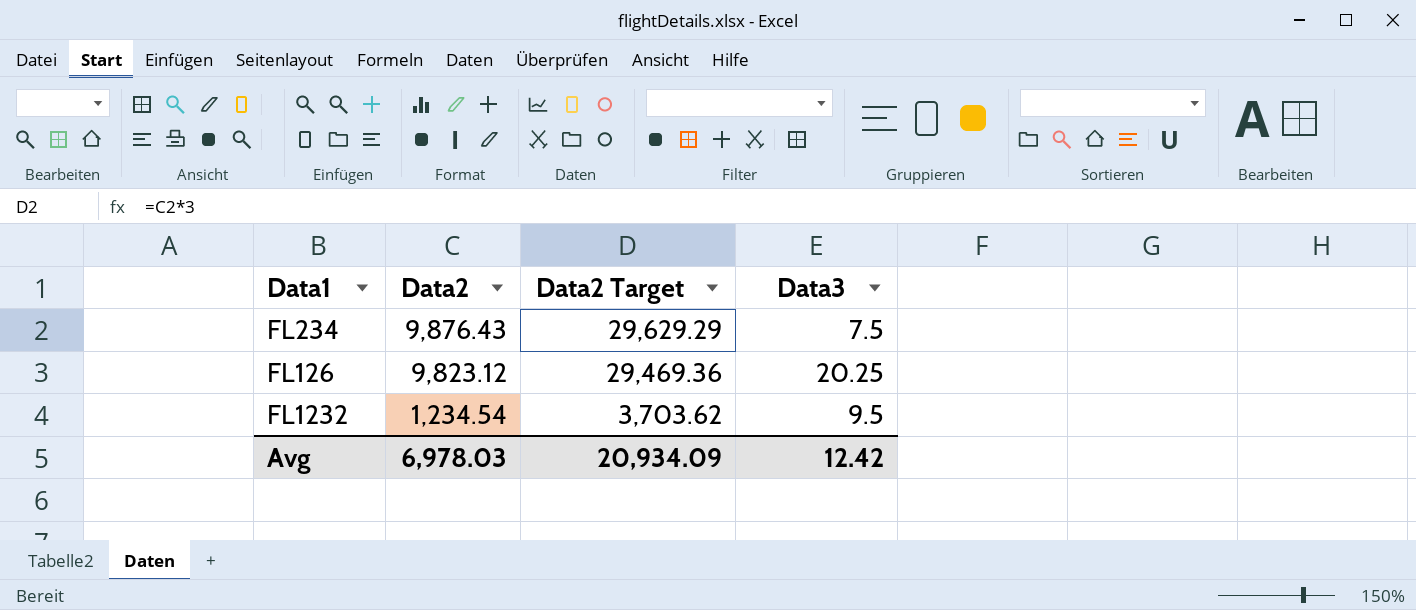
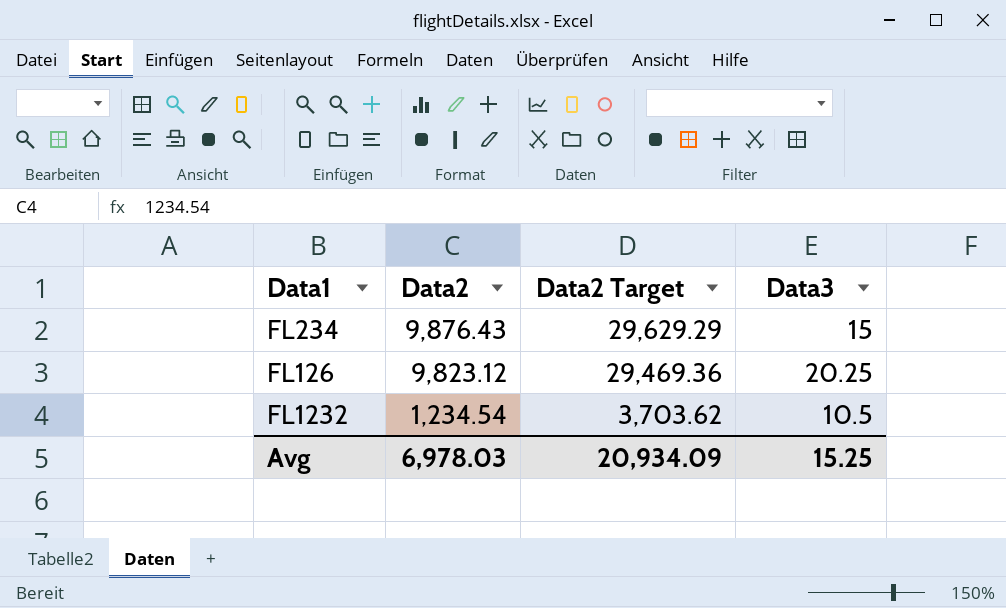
FL234 | Data3: 7.5 -> 15
FL1232 | Data3: 9.5 -> 10.5
Avg | Data3: 12.42 -> 15.25

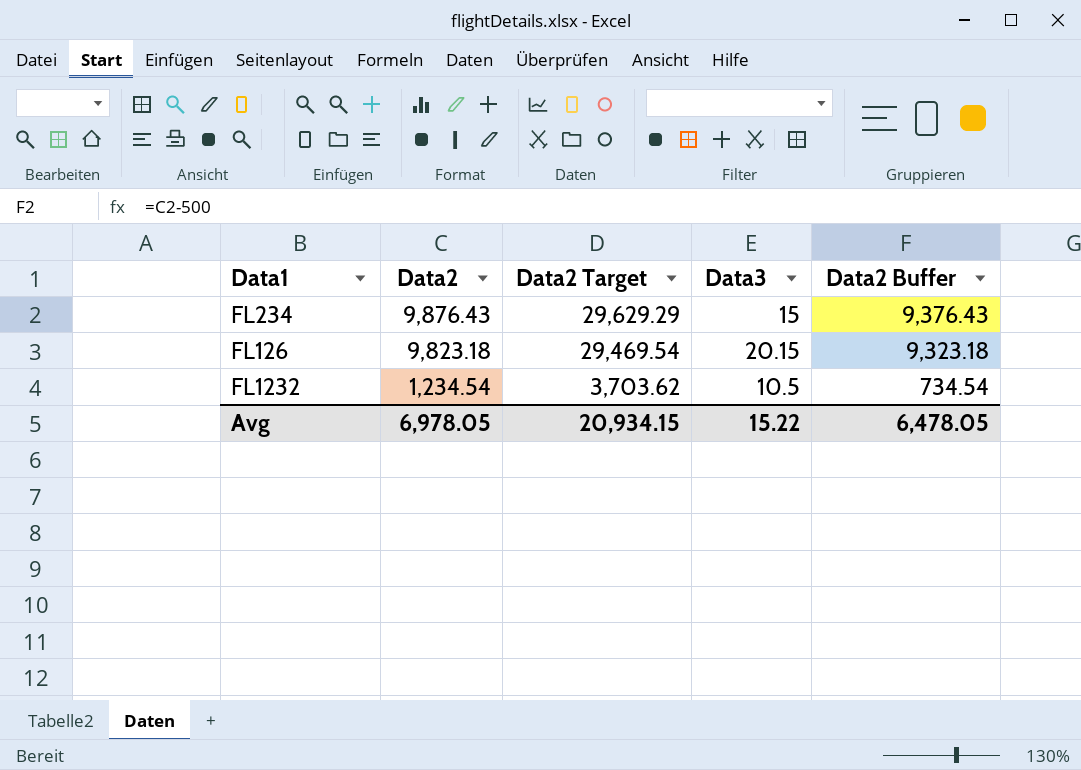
column Data2 Buffer | formula: none -> [Data2] - 500
FL126 | Data2: 9,823.12 -> 9,823.18
FL126 | Data2 Target: 29,469.36 -> 29,469.54
FL126 | Data3: 20.25 -> 20.15
Avg | Data2: 6,978.03 -> 6,978.05
Avg | Data2 Target: 20,934.09 -> 20,934.15
Avg | Data3: 15.25 -> 15.22

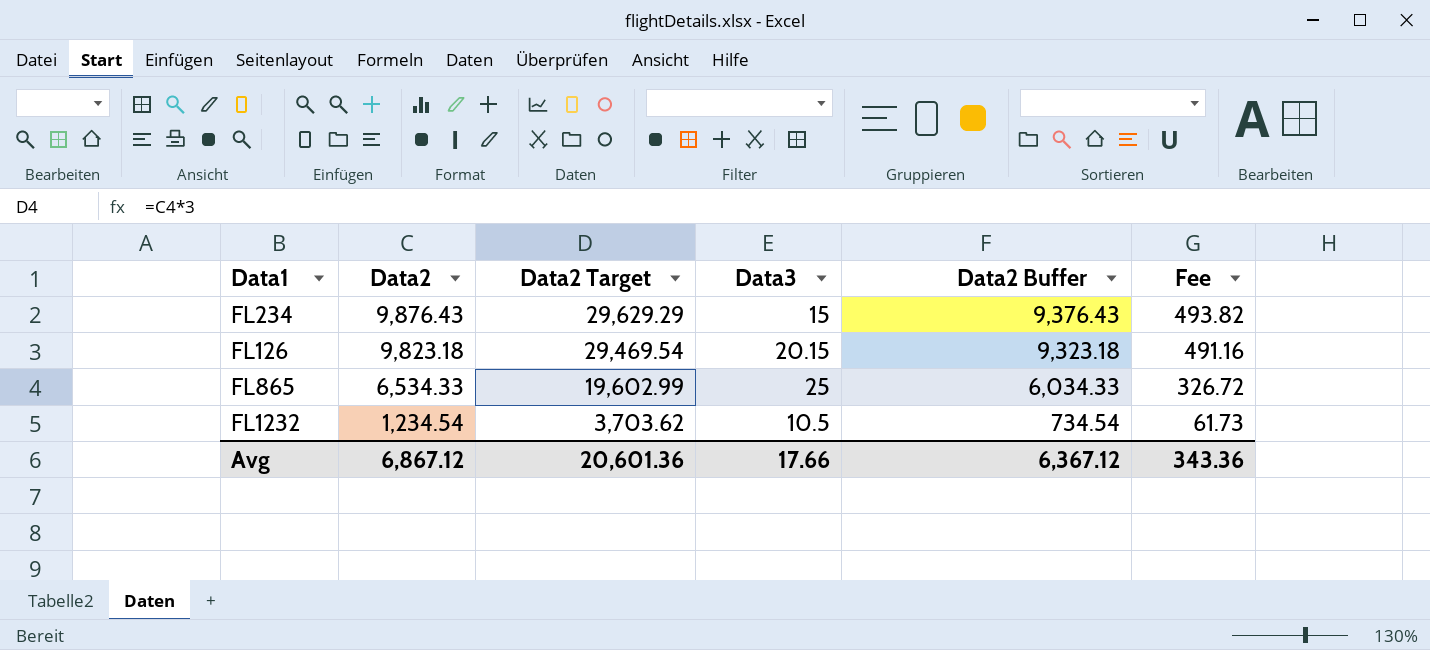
column Fee | formula: none -> [Data2] * 0.05
row FL865: none -> 6,534.33 | 19,602.99 | 25 | 6,034.33 | 326.72
Avg | Data2: 6,978.05 -> 6,867.12
Avg | Data2 Target: 20,934.15 -> 20,601.36
Avg | Data3: 15.22 -> 17.66
Avg | Data2 Buffer: 6,478.05 -> 6,367.12

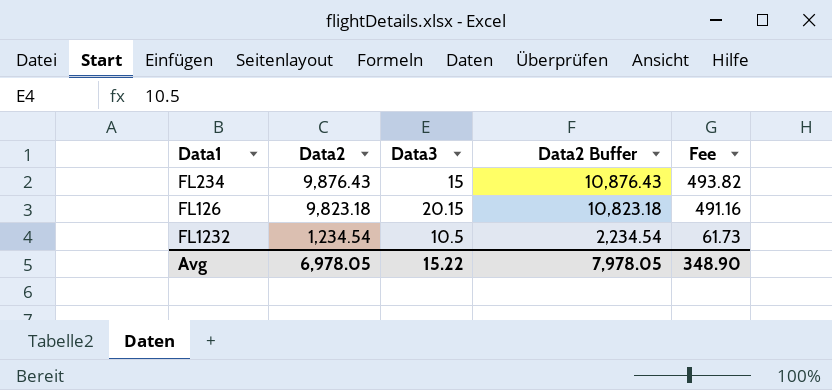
column Data2 Target | formula: [Data2] * 3 -> none
column Data2 Buffer | formula: [Data2] - 500 -> [Data2] + 1000
row FL865: 6,534.33 | 19,602.99 | 25 | 6,034.33 | 326.72 -> none
Avg | Data2: 6,867.12 -> 6,978.05
Avg | Data3: 17.66 -> 15.22
Avg | Data2 Buffer: 6,367.12 -> 7,978.05
Avg | Fee: 343.36 -> 348.90

